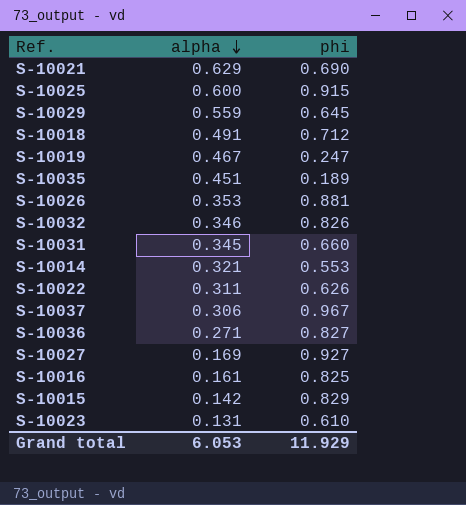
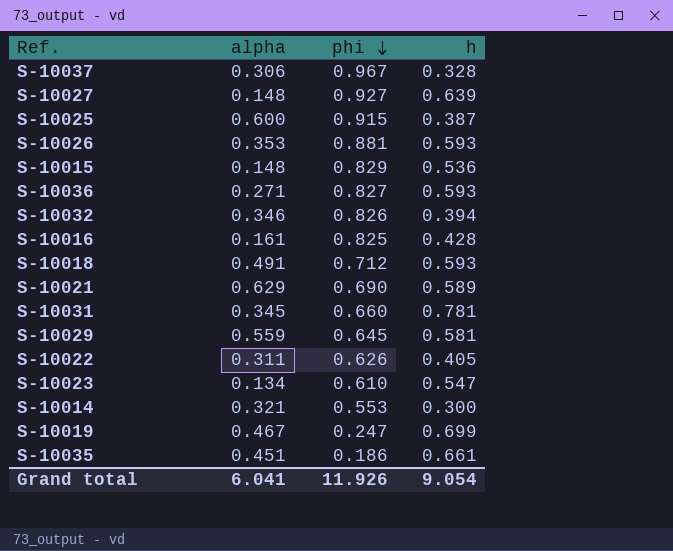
row order: alpha descending -> phi descending
column h | position: none -> 4
S-10027 | alpha: 0.169 -> 0.148
S-10015 | alpha: 0.142 -> 0.148
S-10023 | alpha: 0.131 -> 0.134
S-10035 | phi: 0.189 -> 0.186
Grand total | alpha: 6.053 -> 6.041
Grand total | phi: 11.929 -> 11.926

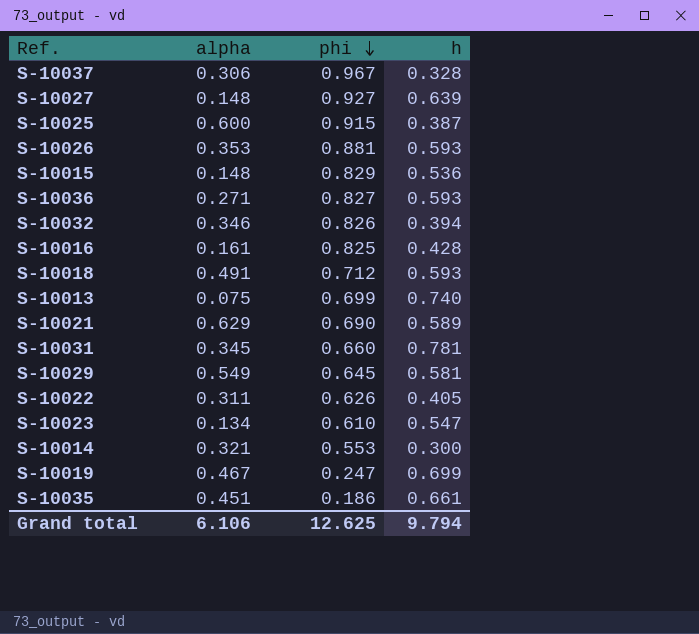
row S-10013: none -> 0.075 | 0.699 | 0.740
S-10029 | alpha: 0.559 -> 0.549
Grand total | alpha: 6.041 -> 6.106
Grand total | phi: 11.926 -> 12.625
Grand total | h: 9.054 -> 9.794

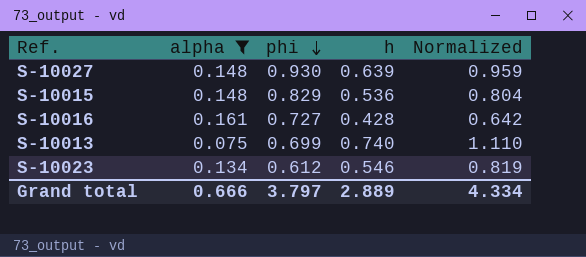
filter: none -> alpha <= 0.161
column Normalized | formula: none -> [h] * 1.5
S-10027 | phi: 0.927 -> 0.930
S-10016 | phi: 0.825 -> 0.727
S-10023 | phi: 0.610 -> 0.612
S-10023 | h: 0.547 -> 0.546
Grand total | alpha: 6.106 -> 0.666
Grand total | phi: 12.625 -> 3.797
Grand total | h: 9.794 -> 2.889

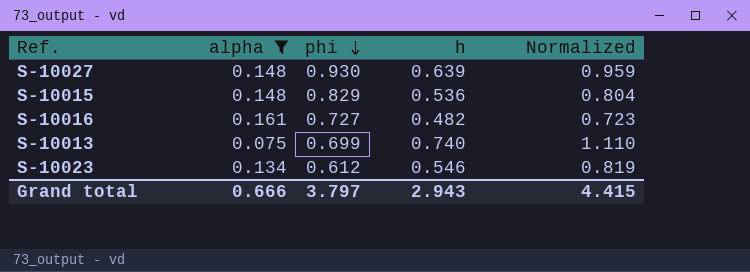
S-10016 | h: 0.428 -> 0.482
S-10016 | Normalized: 0.642 -> 0.723
Grand total | h: 2.889 -> 2.943
Grand total | Normalized: 4.334 -> 4.415

